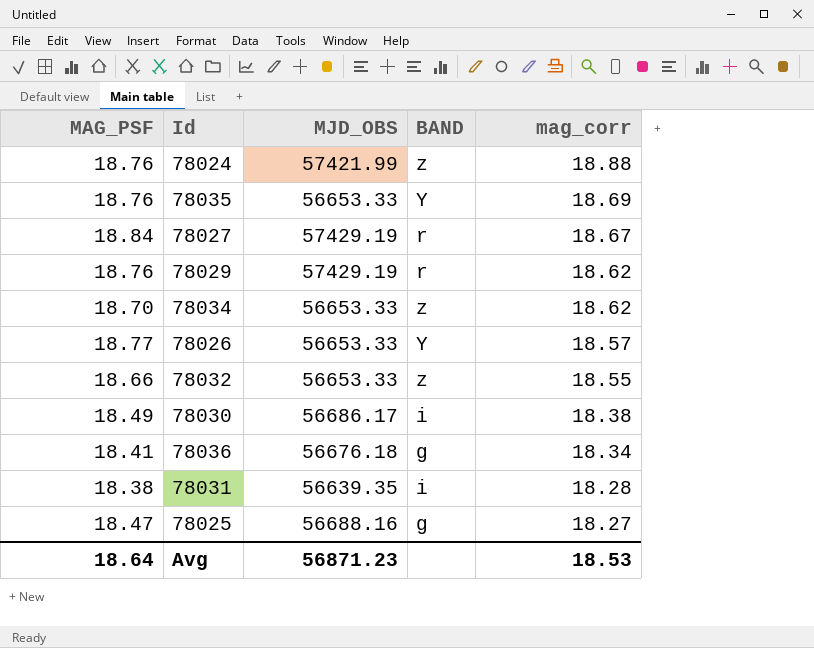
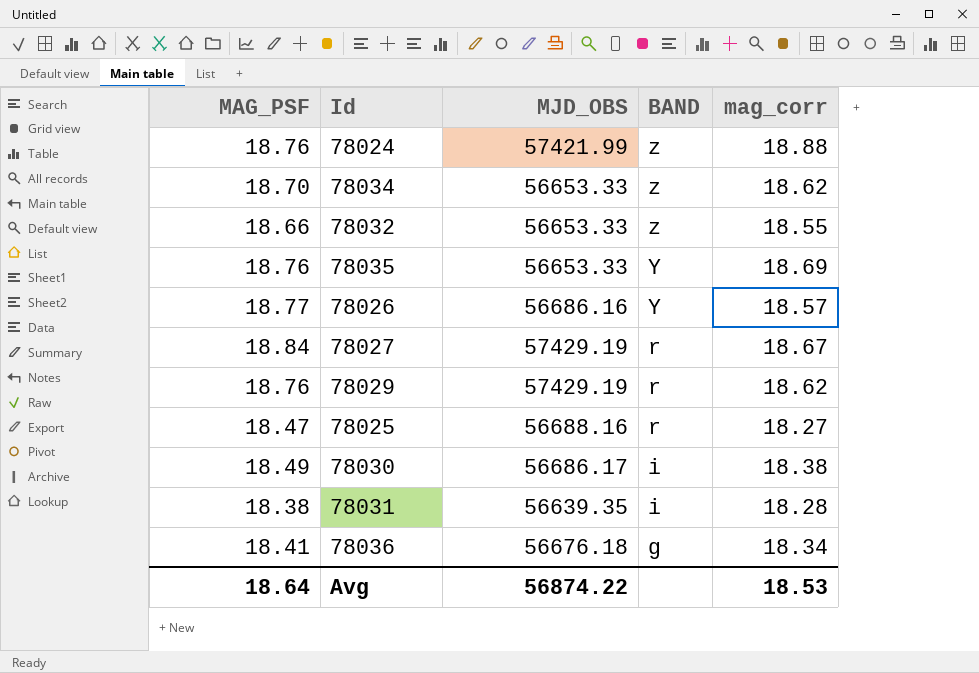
row order: mag_corr descending -> BAND descending
78026 | MJD_OBS: 56653.33 -> 56686.16
78025 | BAND: g -> r
Avg | MJD_OBS: 56871.23 -> 56874.22

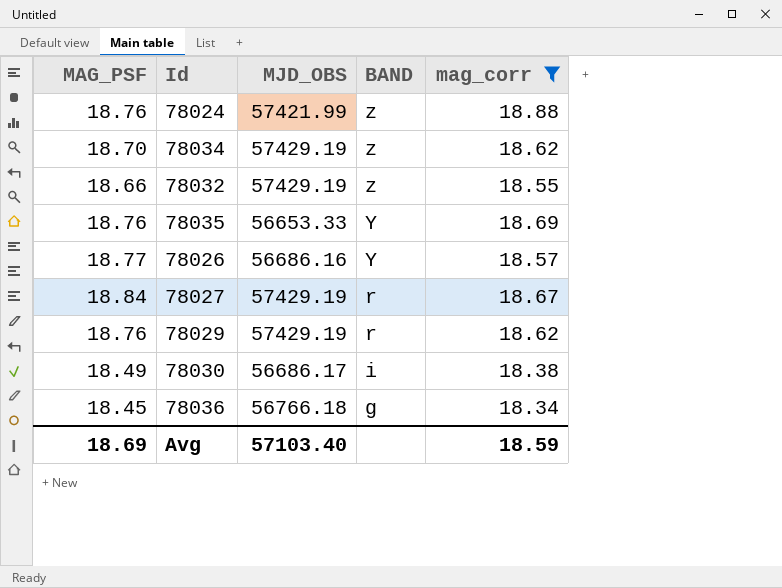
filter: none -> mag_corr >= 18.34
78034 | MJD_OBS: 56653.33 -> 57429.19
78032 | MJD_OBS: 56653.33 -> 57429.19
78036 | MAG_PSF: 18.41 -> 18.45
78036 | MJD_OBS: 56676.18 -> 56766.18
Avg | MAG_PSF: 18.64 -> 18.69
Avg | MJD_OBS: 56874.22 -> 57103.40
Avg | mag_corr: 18.53 -> 18.59

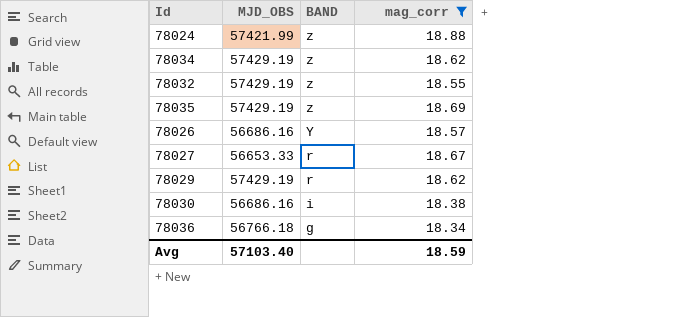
column MAG_PSF | position: 1 -> none
78035 | MJD_OBS: 56653.33 -> 57429.19
78035 | BAND: Y -> z
78027 | MJD_OBS: 57429.19 -> 56653.33
78030 | MJD_OBS: 56686.17 -> 56686.16

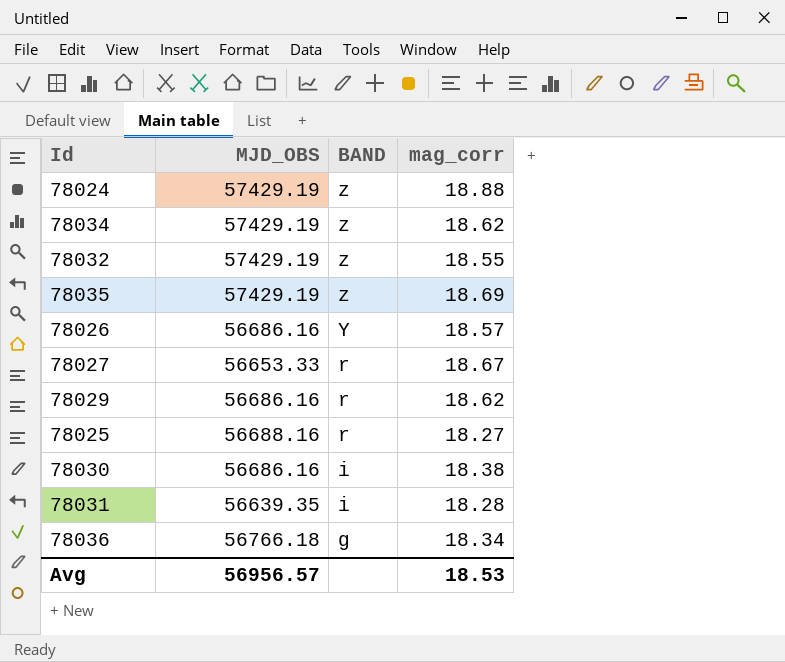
filter: mag_corr >= 18.34 -> none
78024 | MJD_OBS: 57421.99 -> 57429.19
78029 | MJD_OBS: 57429.19 -> 56686.16
Avg | MJD_OBS: 57103.40 -> 56956.57
Avg | mag_corr: 18.59 -> 18.53

